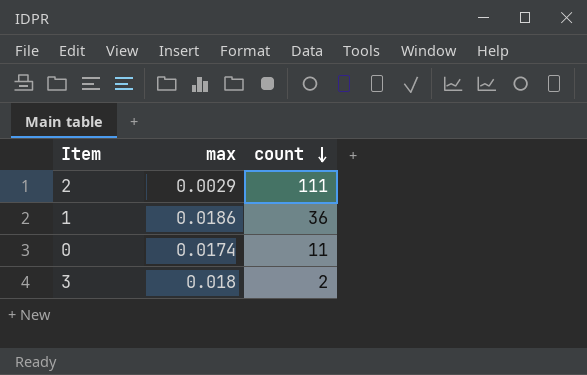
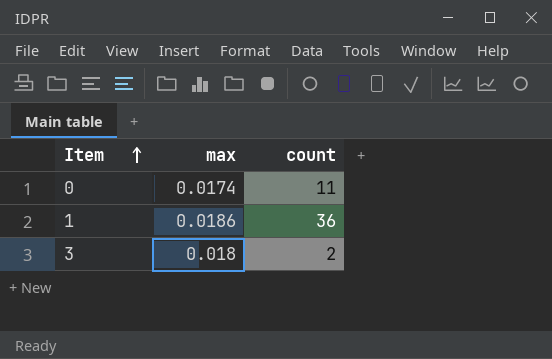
row order: count descending -> Item ascending
row 2: 0.0029 | 111 -> none

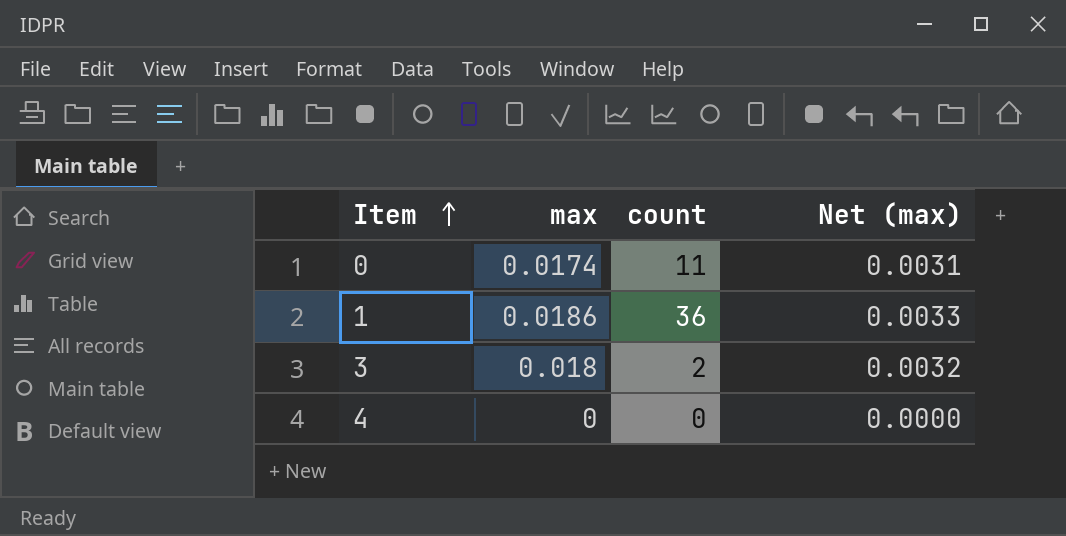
column Net (max) | formula: none -> [max] * 0.18
row 4: none -> 0 | 0 | 0.0000

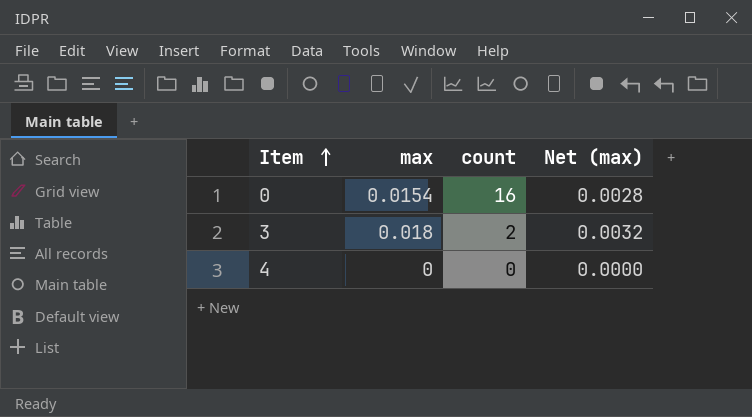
row 1: 0.0186 | 36 | 0.0033 -> none
0 | max: 0.0174 -> 0.0154
0 | count: 11 -> 16
0 | Net (max): 0.0031 -> 0.0028

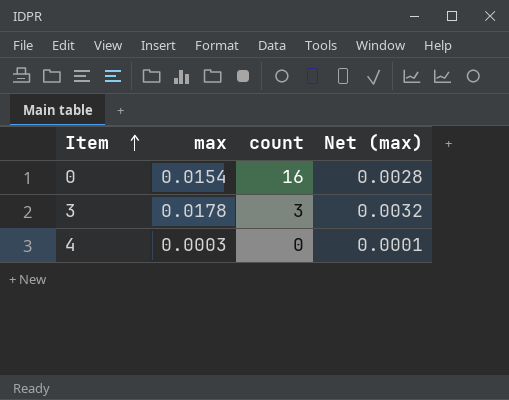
3 | max: 0.018 -> 0.0178
3 | count: 2 -> 3
4 | max: 0 -> 0.0003
4 | Net (max): 0.0000 -> 0.0001

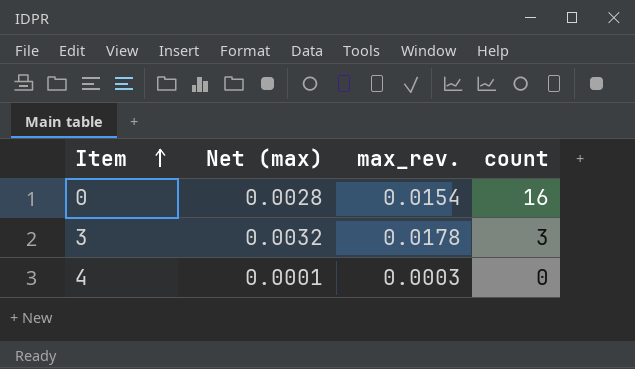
column Net (max) | position: 4 -> 2
column name: max -> max_rev.

